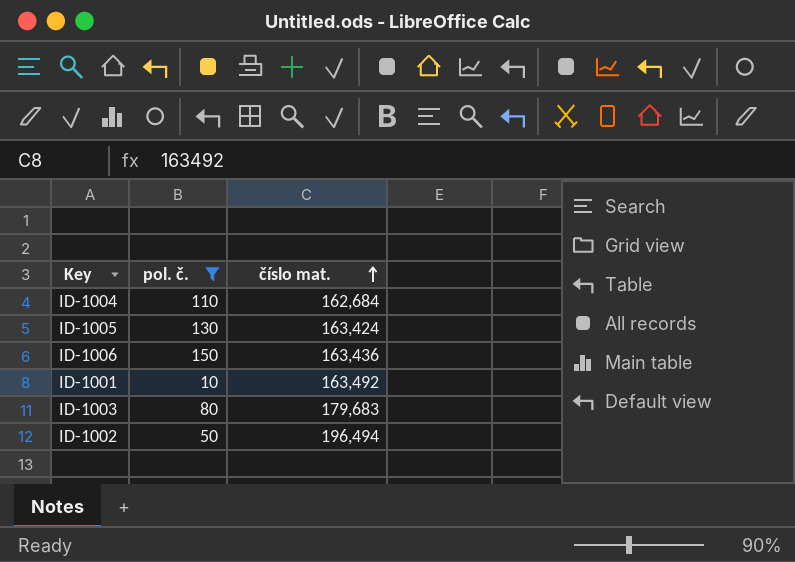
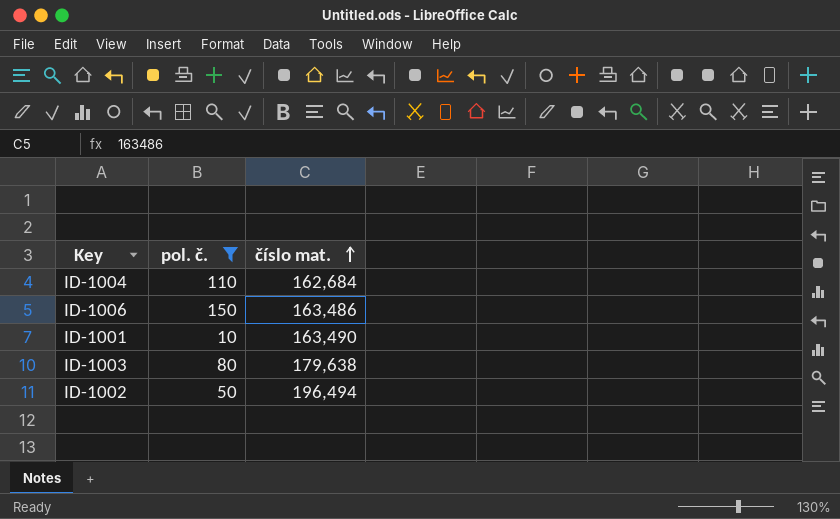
row ID-1005: 130 | 163,424 -> none
ID-1006 | číslo mat.: 163,436 -> 163,486
ID-1001 | číslo mat.: 163,492 -> 163,490
ID-1003 | číslo mat.: 179,683 -> 179,638

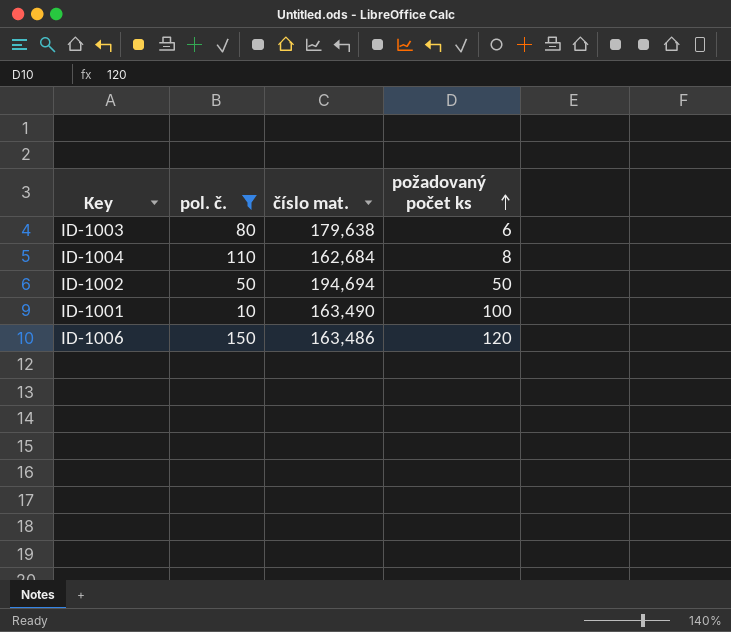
row order: číslo mat. ascending -> požadovaný počet ks ascending
column požadovaný počet ks | position: none -> 4
ID-1002 | číslo mat.: 196,494 -> 194,694

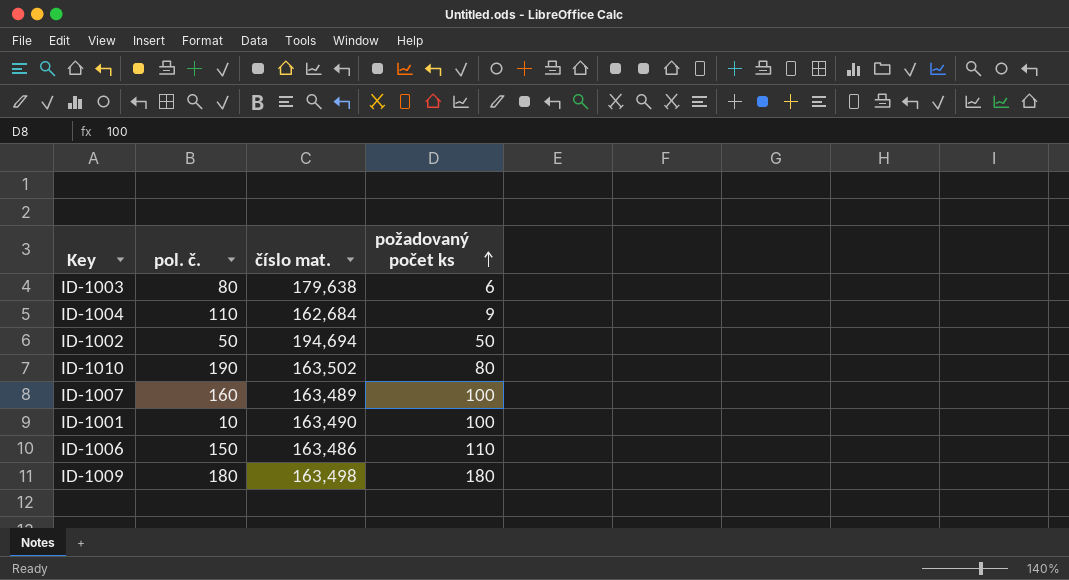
filter: pol. č. <= 150 -> none
ID-1004 | požadovaný počet ks: 8 -> 9
ID-1006 | požadovaný počet ks: 120 -> 110

